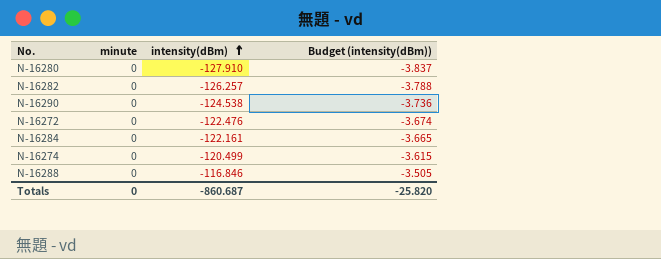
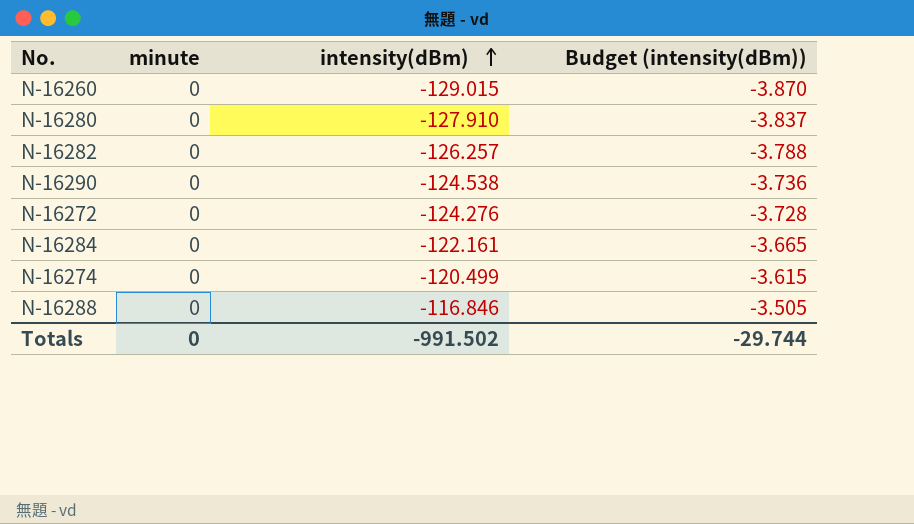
row N-16260: none -> 0 | -129.015 | -3.870
N-16272 | intensity(dBm): -122.476 -> -124.276
N-16272 | Budget (intensity(dBm)): -3.674 -> -3.728
Totals | intensity(dBm): -860.687 -> -991.502
Totals | Budget (intensity(dBm)): -25.820 -> -29.744

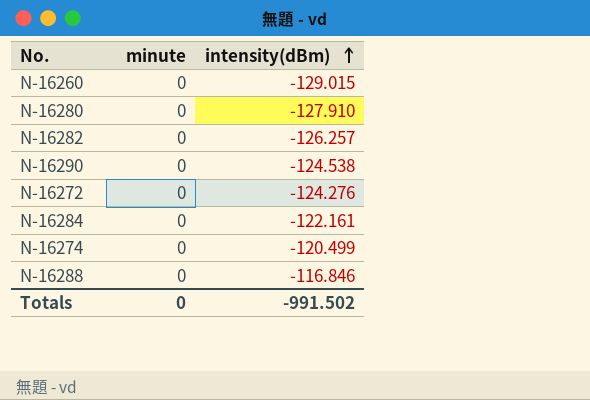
column Budget (intensity(dBm)) | formula: [intensity(dBm)] * 0.03 -> none

